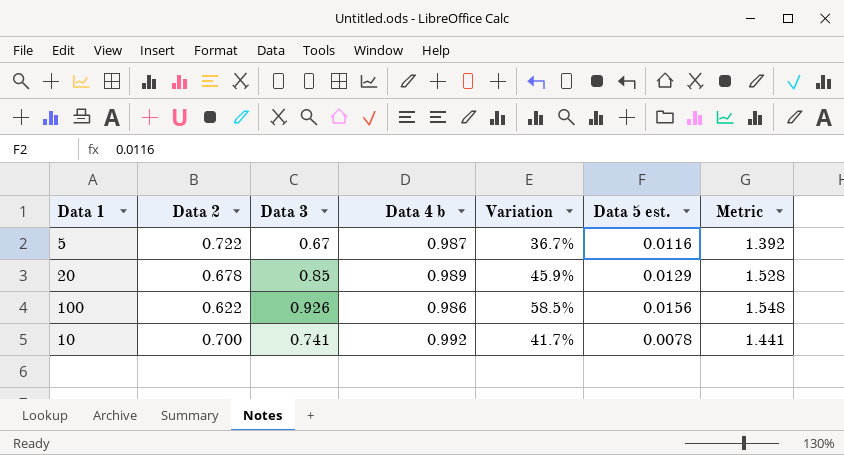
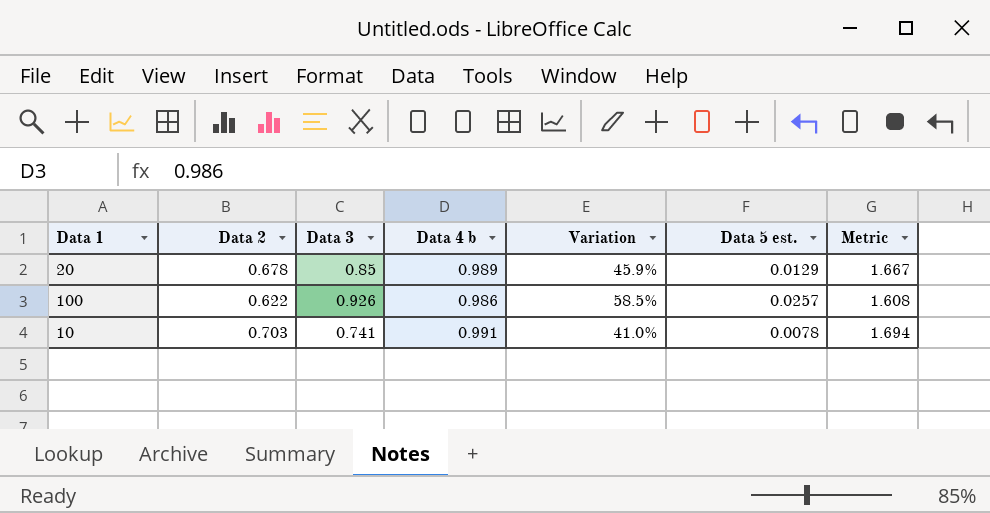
column Metric | formula: [Data 2] + [Data 3] -> [Data 2] + [Data 4 b]
row 5: 0.722 | 0.67 | 0.987 | 36.7% | 0.0116 | 1.392 -> none
100 | Data 5 est.: 0.0156 -> 0.0257
10 | Data 2: 0.700 -> 0.703
10 | Data 4 b: 0.992 -> 0.991
10 | Variation: 41.7% -> 41.0%

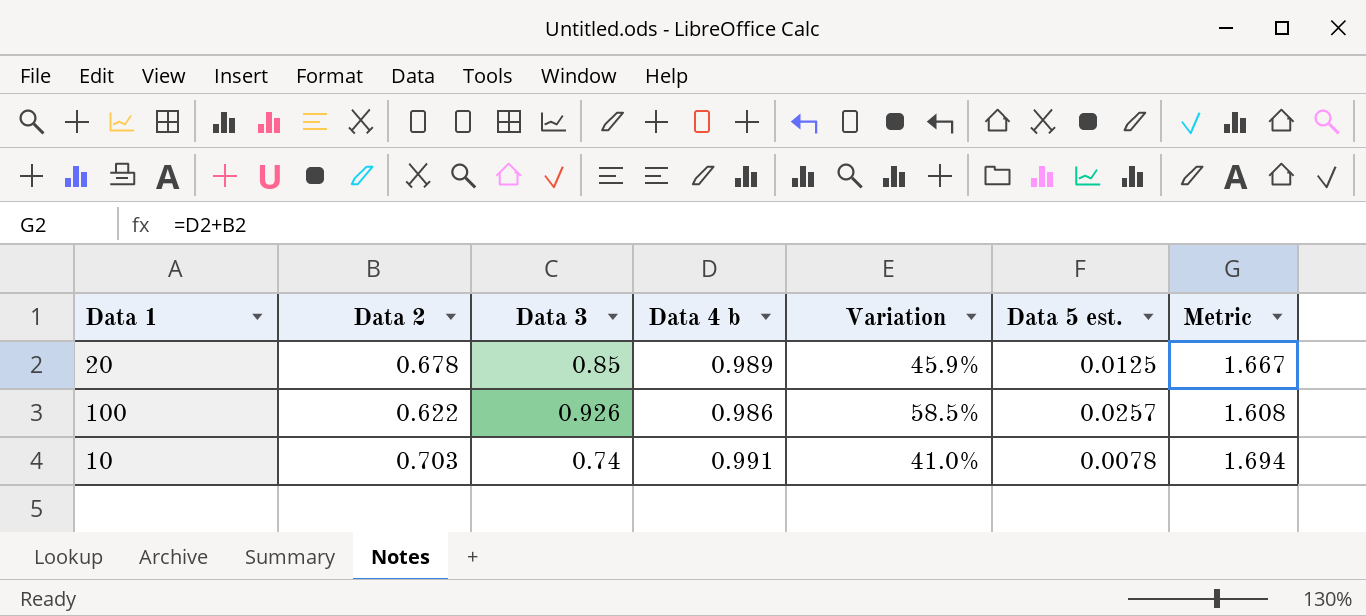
20 | Data 5 est.: 0.0129 -> 0.0125
10 | Data 3: 0.741 -> 0.74

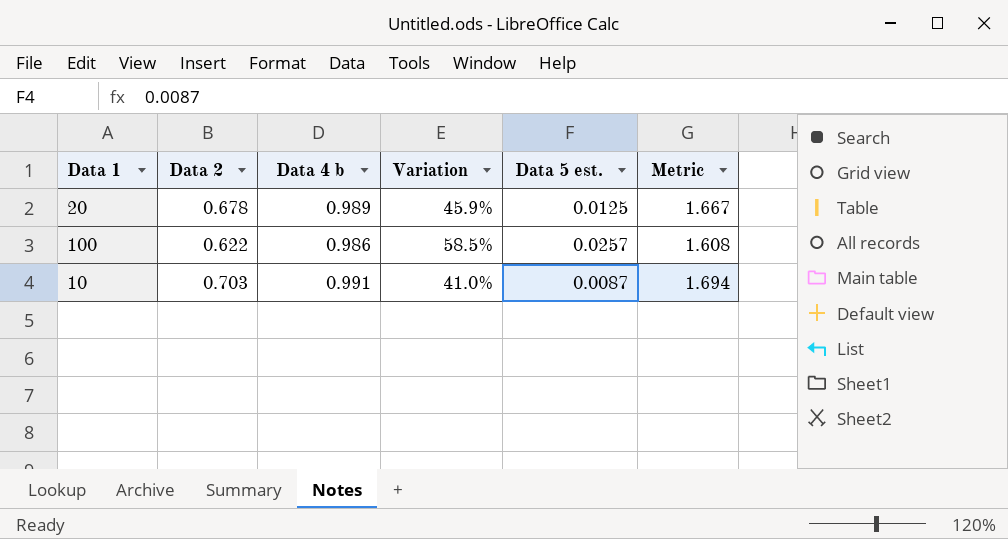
column Data 3 | position: 3 -> none
10 | Data 5 est.: 0.0078 -> 0.0087

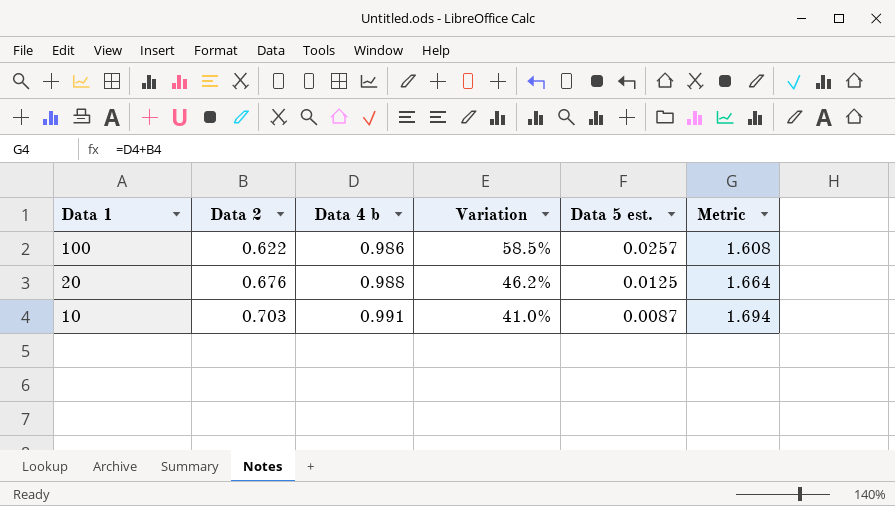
row order: none -> Data 1 descending
20 | Data 2: 0.678 -> 0.676
20 | Data 4 b: 0.989 -> 0.988
20 | Variation: 45.9% -> 46.2%
20 | Metric: 1.667 -> 1.664

